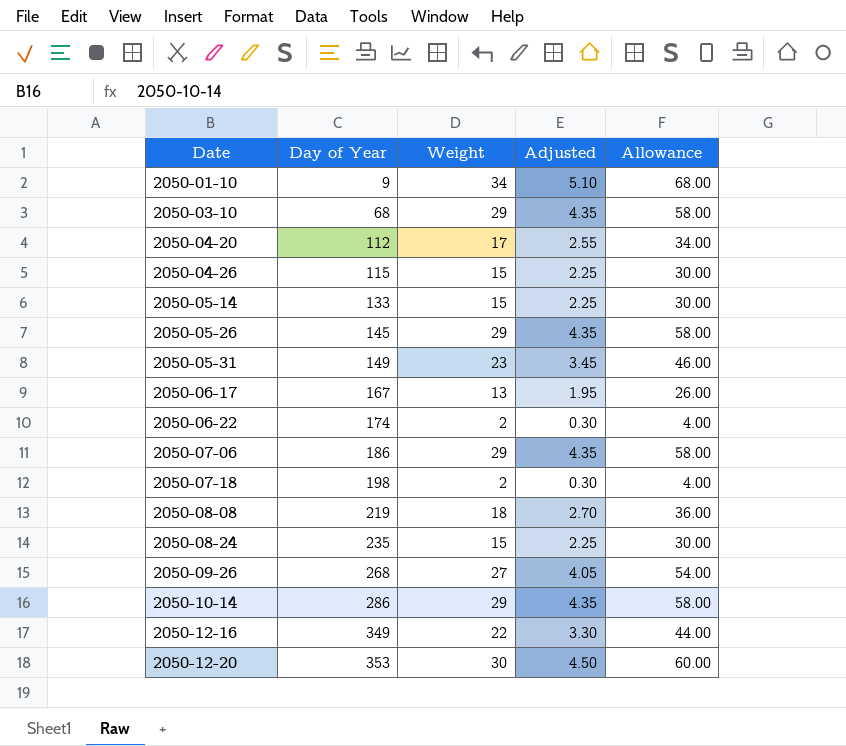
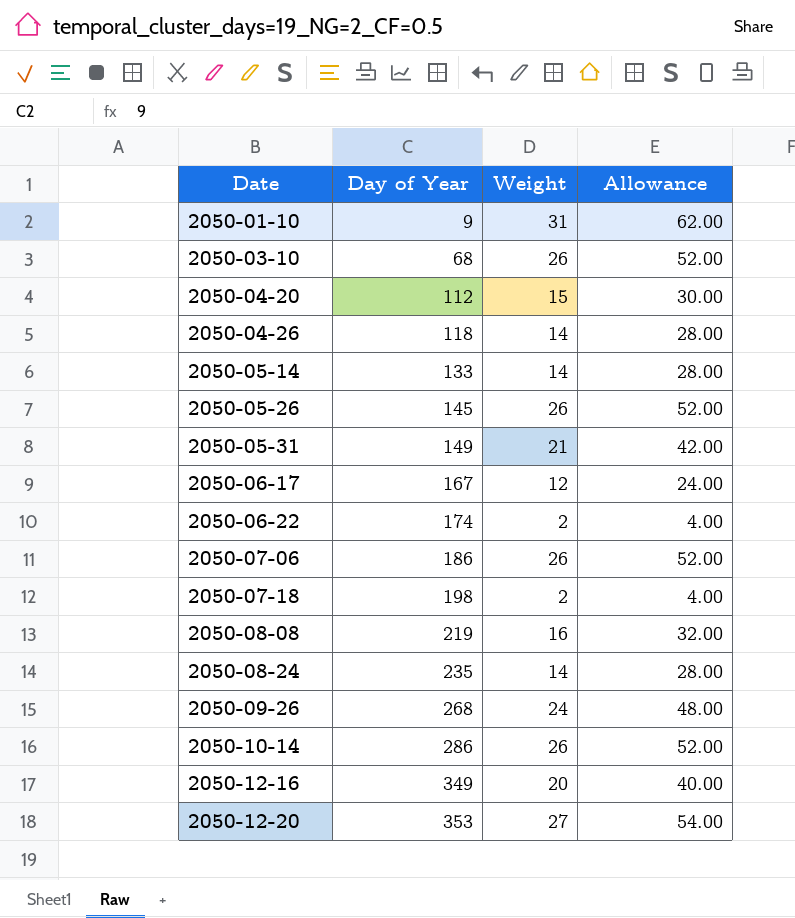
column Adjusted | formula: [Weight] * 0.15 -> none
2050-01-10 | Weight: 34 -> 31
2050-01-10 | Allowance: 68.00 -> 62.00
2050-03-10 | Weight: 29 -> 26
2050-03-10 | Allowance: 58.00 -> 52.00
2050-04-20 | Weight: 17 -> 15
2050-04-20 | Allowance: 34.00 -> 30.00
2050-04-26 | Day of Year: 115 -> 118
2050-04-26 | Weight: 15 -> 14
2050-04-26 | Allowance: 30.00 -> 28.00
2050-05-14 | Weight: 15 -> 14
2050-05-14 | Allowance: 30.00 -> 28.00
2050-05-26 | Weight: 29 -> 26
2050-05-26 | Allowance: 58.00 -> 52.00
2050-05-31 | Weight: 23 -> 21
2050-05-31 | Allowance: 46.00 -> 42.00
2050-06-17 | Weight: 13 -> 12
2050-06-17 | Allowance: 26.00 -> 24.00
2050-07-06 | Weight: 29 -> 26
2050-07-06 | Allowance: 58.00 -> 52.00
2050-08-08 | Weight: 18 -> 16
2050-08-08 | Allowance: 36.00 -> 32.00
2050-08-24 | Weight: 15 -> 14
2050-08-24 | Allowance: 30.00 -> 28.00
2050-09-26 | Weight: 27 -> 24
2050-09-26 | Allowance: 54.00 -> 48.00
2050-10-14 | Weight: 29 -> 26
2050-10-14 | Allowance: 58.00 -> 52.00
2050-12-16 | Weight: 22 -> 20
2050-12-16 | Allowance: 44.00 -> 40.00
2050-12-20 | Weight: 30 -> 27
2050-12-20 | Allowance: 60.00 -> 54.00

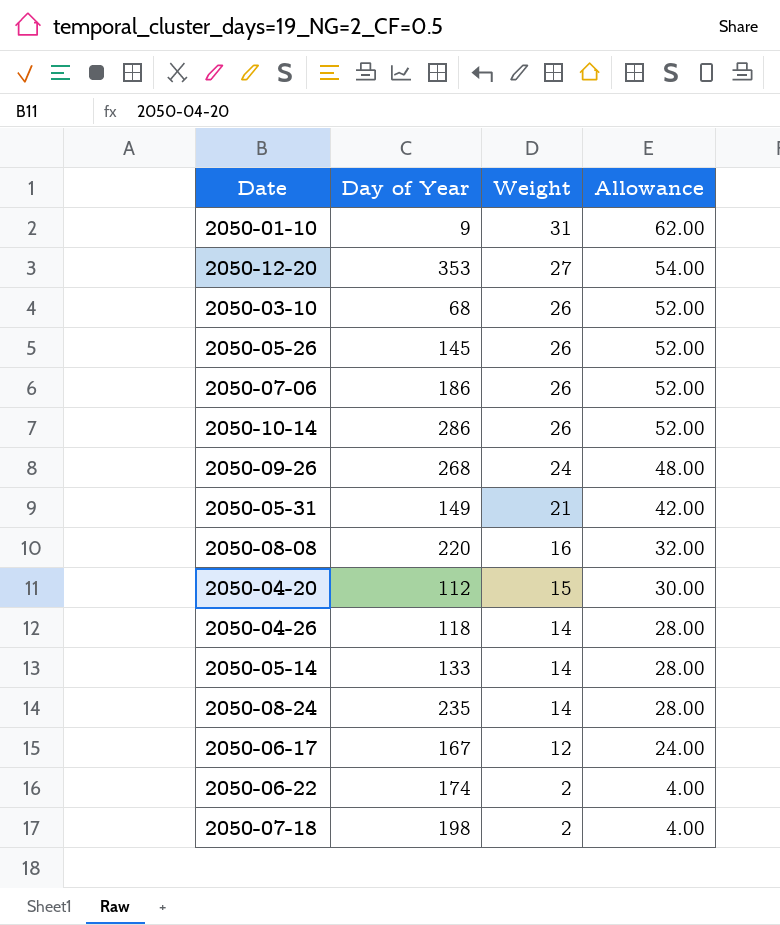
row order: Date ascending -> Weight descending
row 2050-12-16: 349 | 20 | 40.00 -> none
2050-08-08 | Day of Year: 219 -> 220

